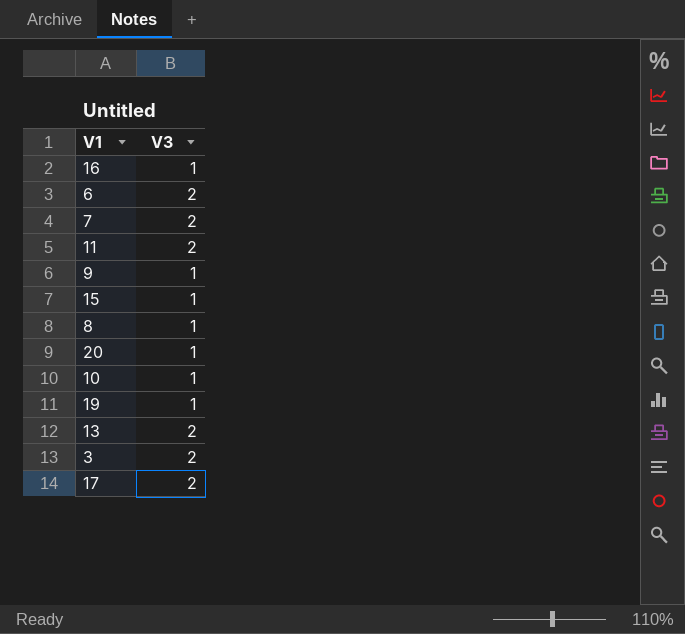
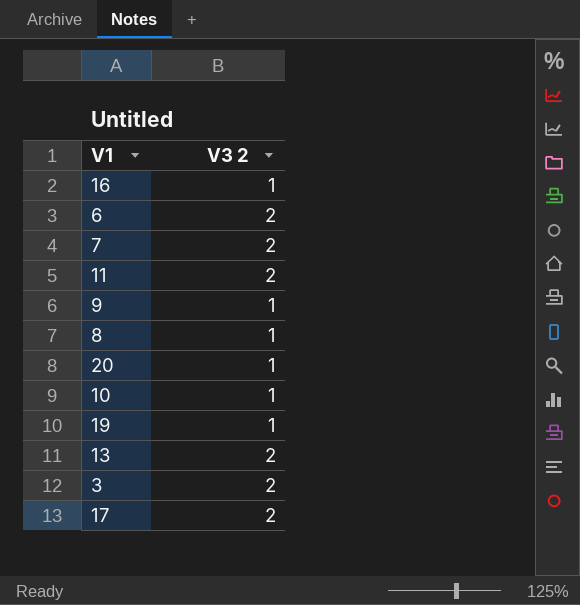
column name: V3 -> V3 2
row 15: 1 -> none

